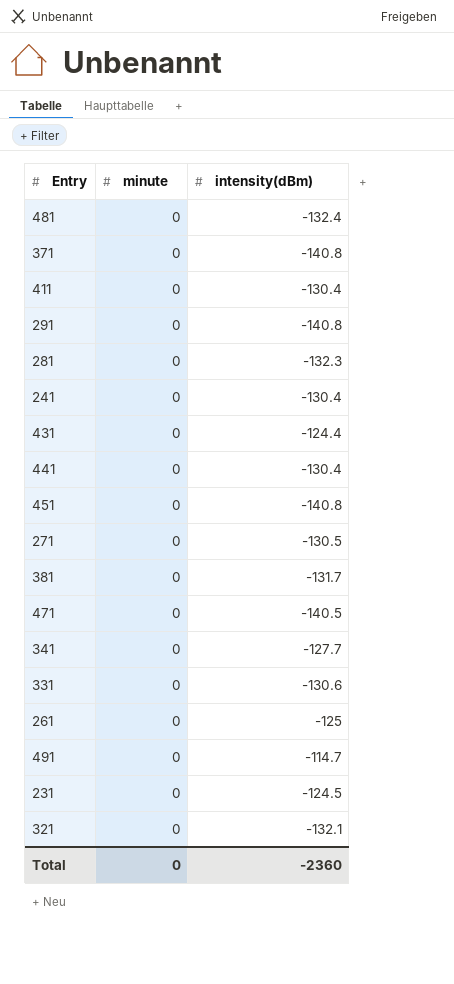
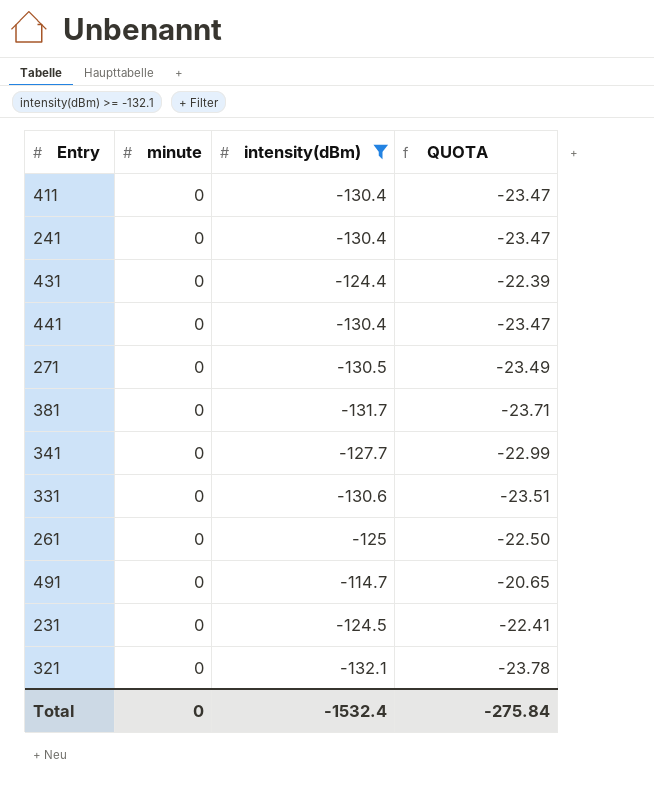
filter: none -> intensity(dBm) >= -132.1
column QUOTA | formula: none -> [intensity(dBm)] * 0.18
Total | intensity(dBm): -2360 -> -1532.4

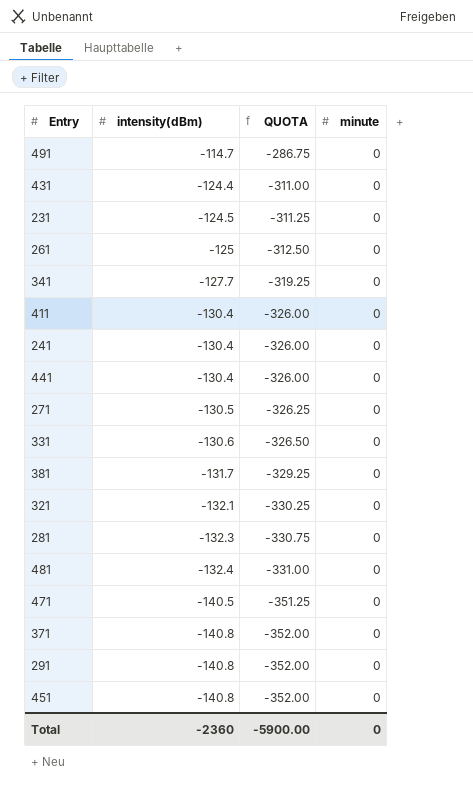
filter: intensity(dBm) >= -132.1 -> none
row order: none -> intensity(dBm) descending
column QUOTA | formula: [intensity(dBm)] * 0.18 -> [intensity(dBm)] * 2.5
column minute | position: 2 -> 4
Total | intensity(dBm): -1532.4 -> -2360
Total | QUOTA: -275.84 -> -5900.00

